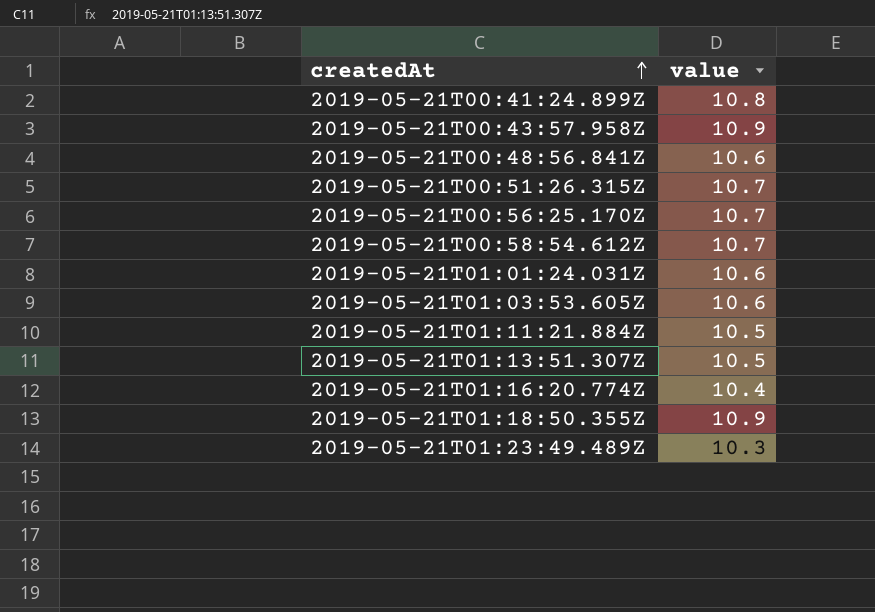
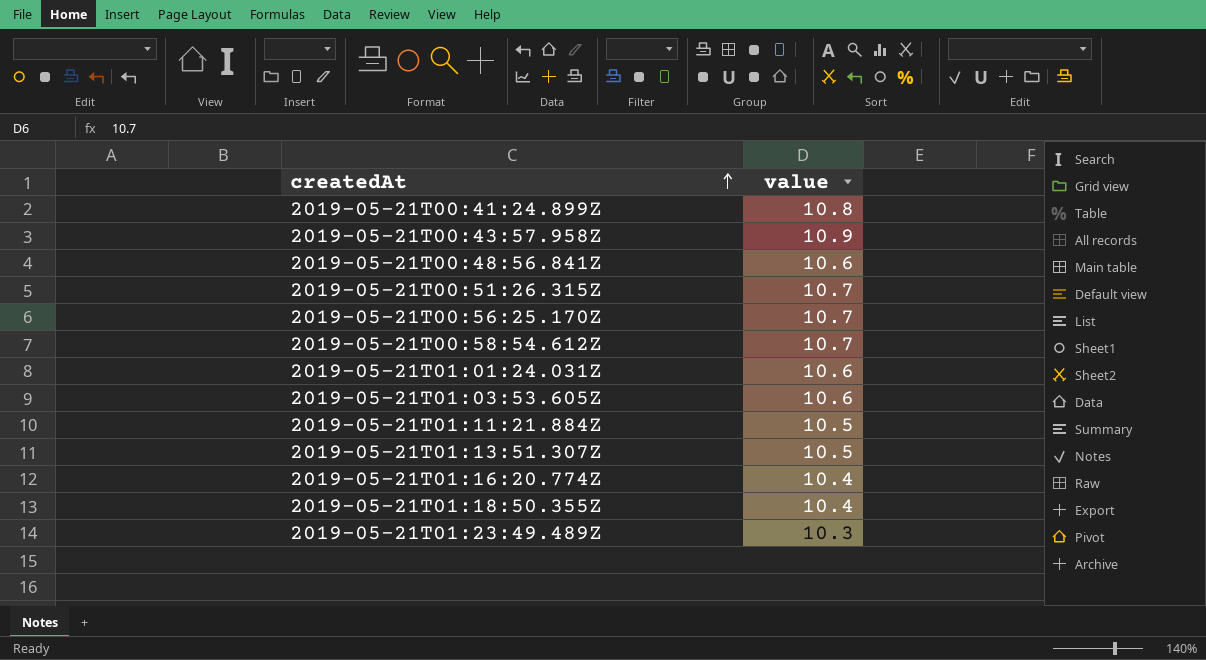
2019-05-21T01:18:50.355Z | value: 10.9 -> 10.4

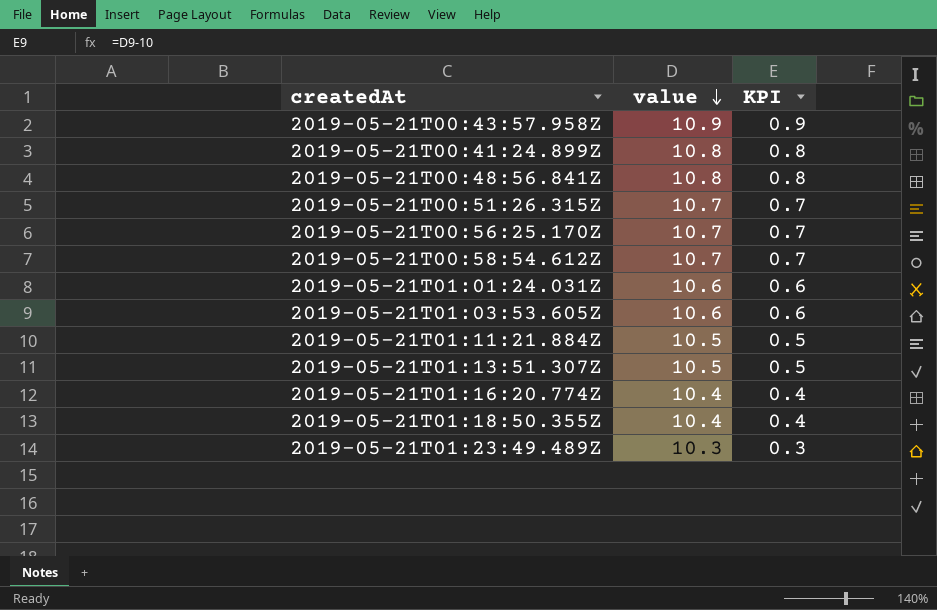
row order: createdAt ascending -> value descending
column KPI | formula: none -> [value] - 10
2019-05-21T00:48:56.841Z | value: 10.6 -> 10.8

